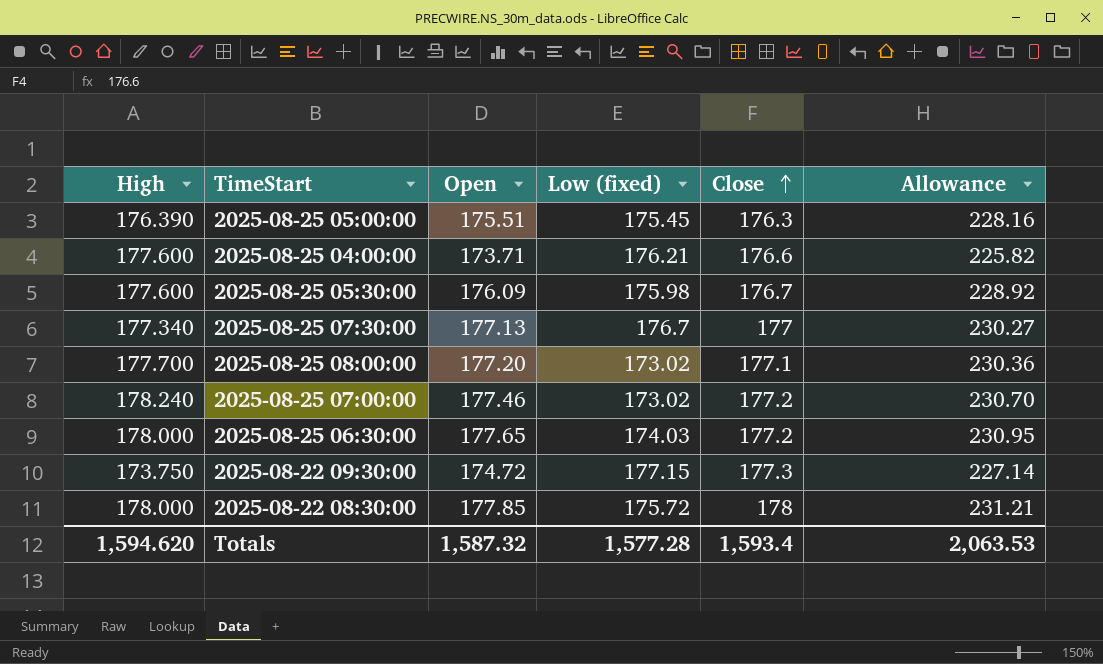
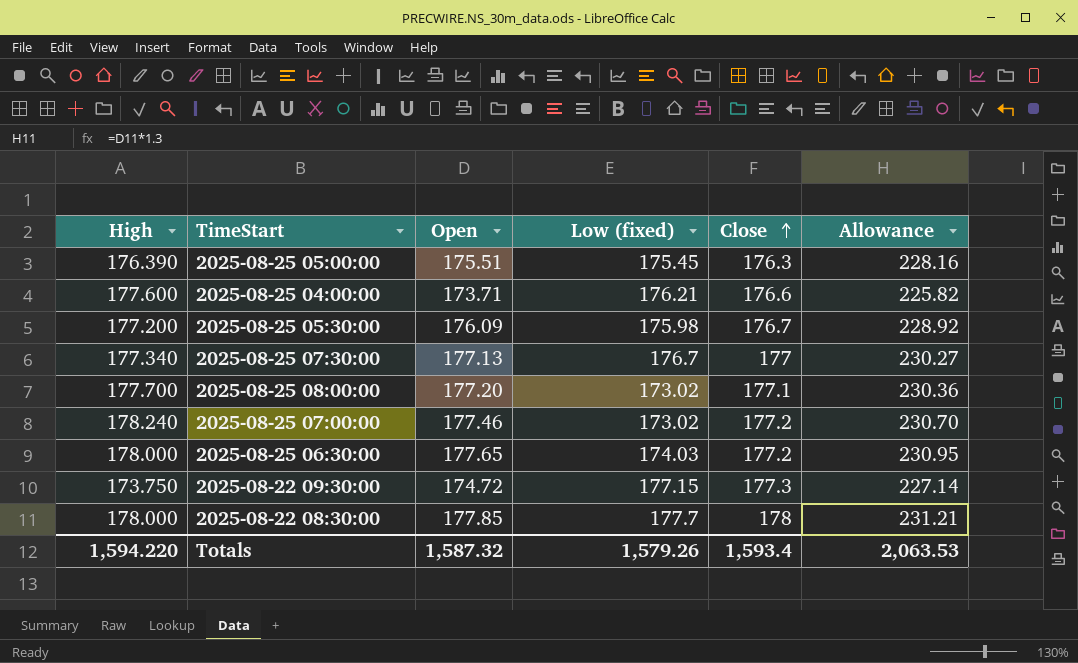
2025-08-25 05:30:00 | High: 177.600 -> 177.200
2025-08-22 08:30:00 | Low (fixed): 175.72 -> 177.7
Totals | High: 1,594.620 -> 1,594.220
Totals | Low (fixed): 1,577.28 -> 1,579.26

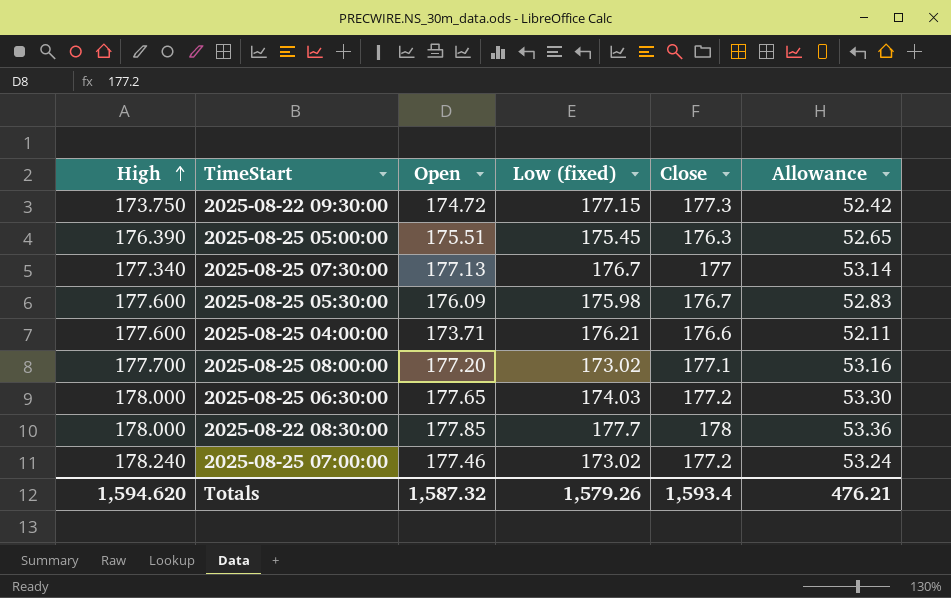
row order: Close ascending -> High ascending
column Allowance | formula: [Open] * 1.3 -> [Open] * 0.3
2025-08-25 05:30:00 | High: 177.200 -> 177.600
Totals | High: 1,594.220 -> 1,594.620
Totals | Allowance: 2,063.53 -> 476.21

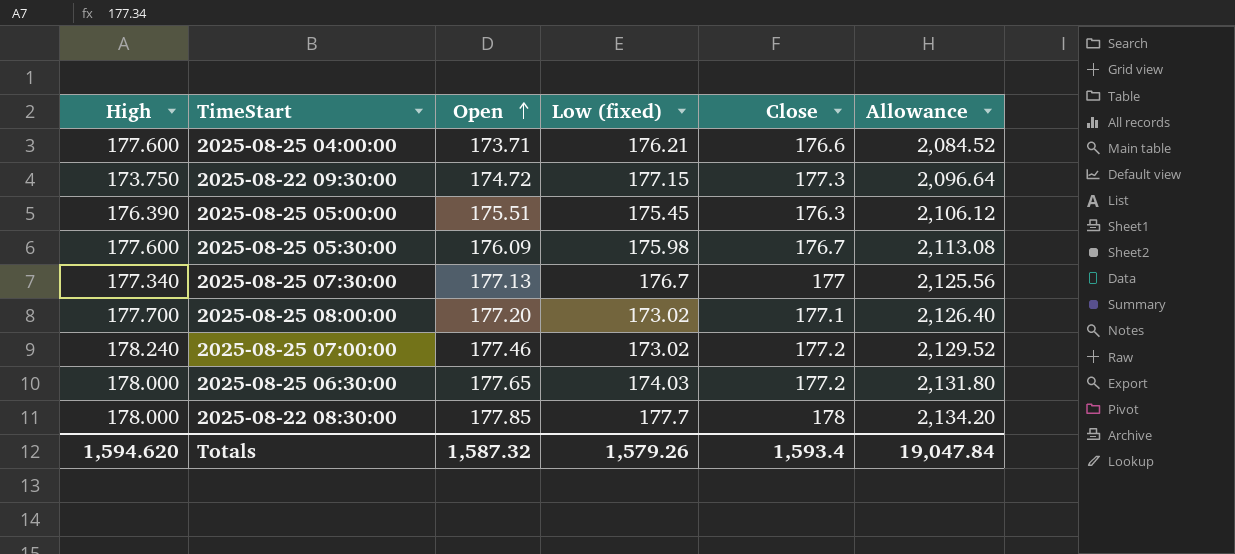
row order: High ascending -> Open ascending
column Allowance | formula: [Open] * 0.3 -> [Open] * 12
Totals | Allowance: 476.21 -> 19,047.84

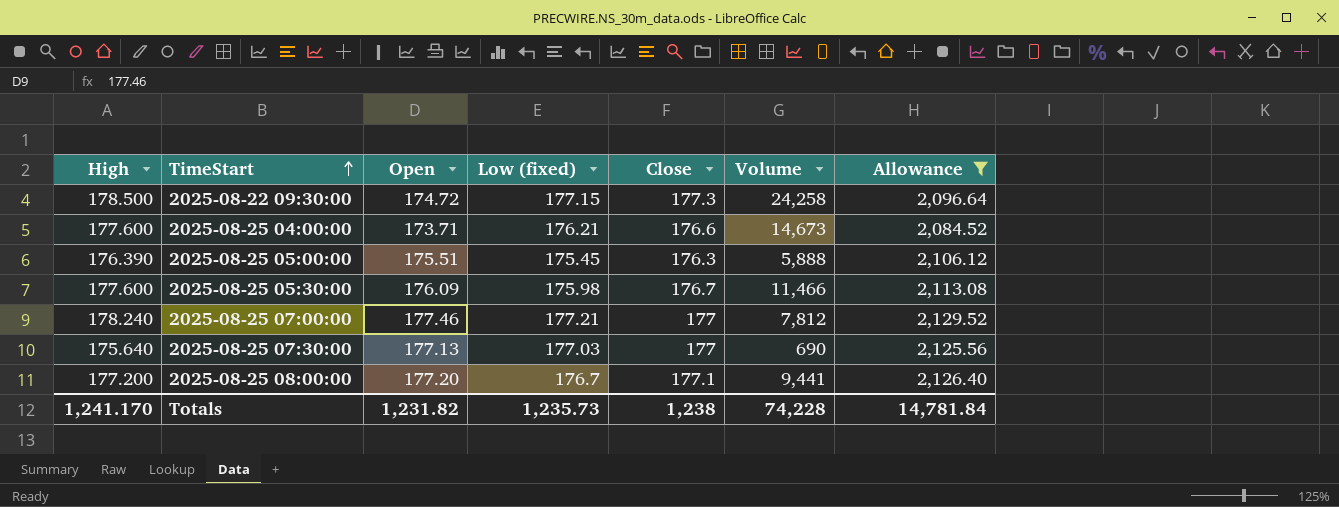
filter: none -> Allowance <= 2,129.52
row order: Open ascending -> TimeStart ascending
column Volume | position: none -> 6
2025-08-22 09:30:00 | High: 173.750 -> 178.500
2025-08-25 07:00:00 | Low (fixed): 173.02 -> 177.21
2025-08-25 07:00:00 | Close: 177.2 -> 177
2025-08-25 07:30:00 | High: 177.340 -> 175.640
2025-08-25 07:30:00 | Low (fixed): 176.7 -> 177.03
2025-08-25 08:00:00 | High: 177.700 -> 177.200
2025-08-25 08:00:00 | Low (fixed): 173.02 -> 176.7
Totals | High: 1,594.620 -> 1,241.170
Totals | Open: 1,587.32 -> 1,231.82
Totals | Low (fixed): 1,579.26 -> 1,235.73
Totals | Close: 1,593.4 -> 1,238
Totals | Allowance: 19,047.84 -> 14,781.84

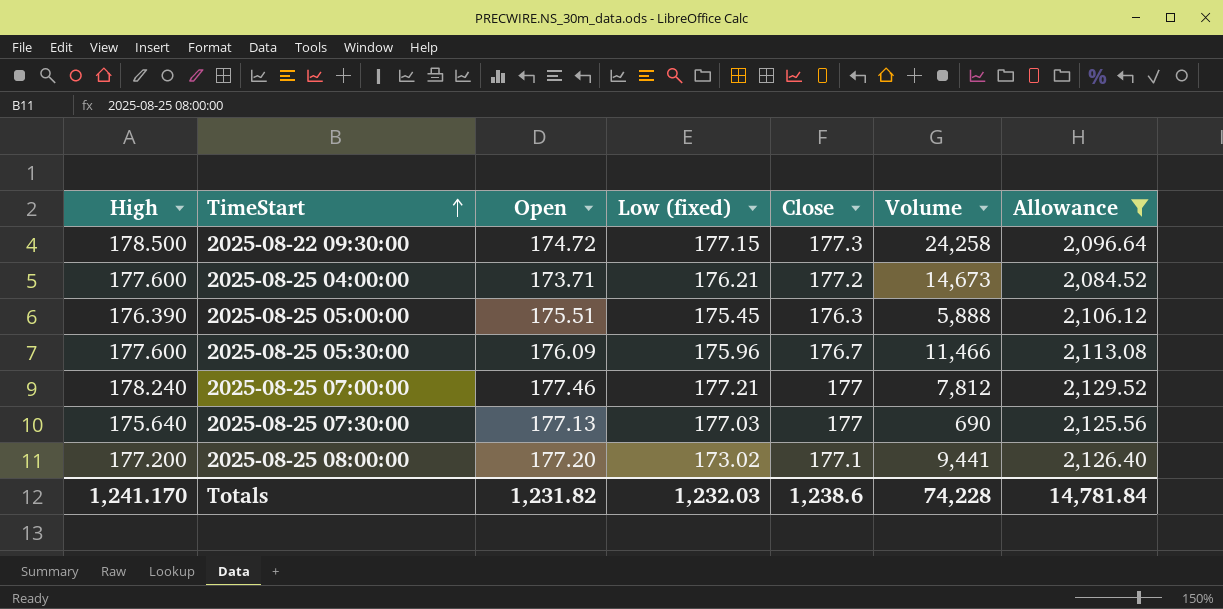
2025-08-25 04:00:00 | Close: 176.6 -> 177.2
2025-08-25 05:30:00 | Low (fixed): 175.98 -> 175.96
2025-08-25 08:00:00 | Low (fixed): 176.7 -> 173.02
Totals | Low (fixed): 1,235.73 -> 1,232.03
Totals | Close: 1,238 -> 1,238.6

